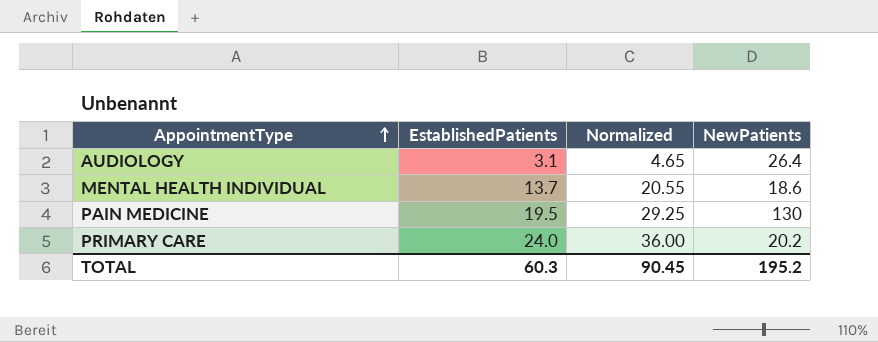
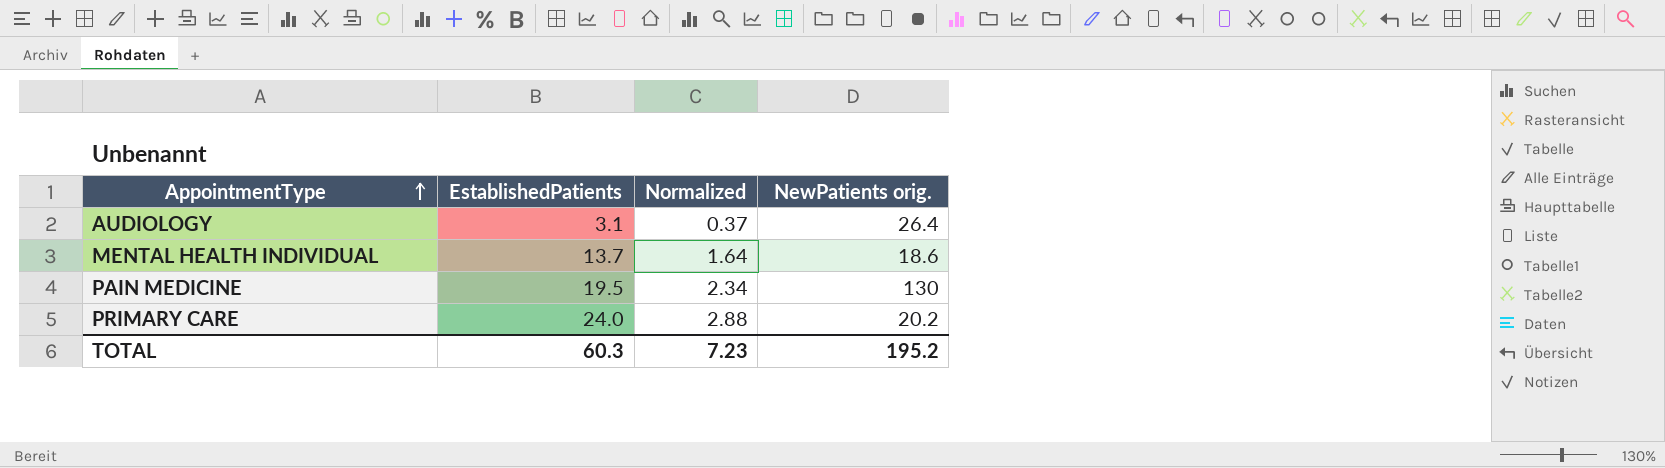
column Normalized | formula: [EstablishedPatients] * 1.5 -> [EstablishedPatients] * 0.12
column name: NewPatients -> NewPatients orig.
TOTAL | Normalized: 90.45 -> 7.23

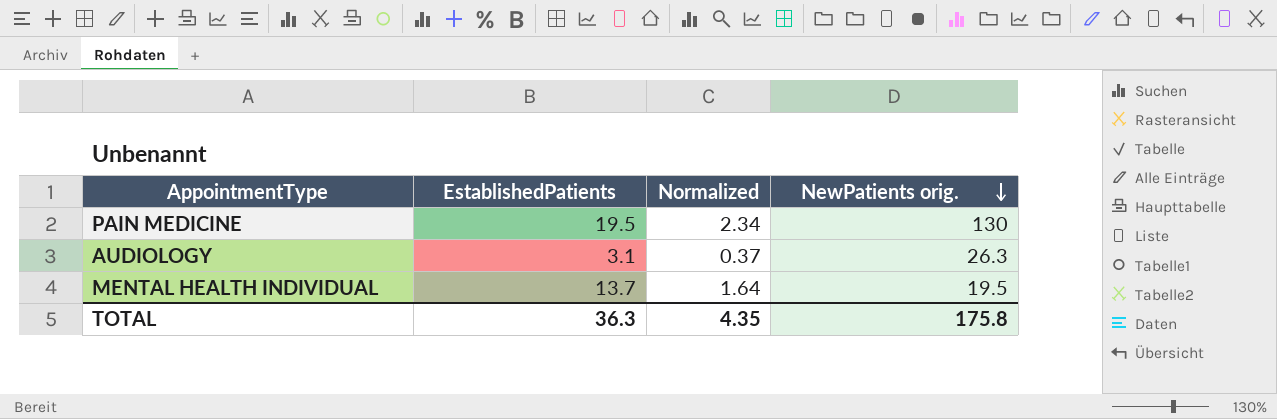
row order: AppointmentType ascending -> NewPatients orig. descending
row PRIMARY CARE: 24.0 | 2.88 | 20.2 -> none
AUDIOLOGY | NewPatients orig.: 26.4 -> 26.3
MENTAL HEALTH INDIVIDUAL | NewPatients orig.: 18.6 -> 19.5
TOTAL | EstablishedPatients: 60.3 -> 36.3
TOTAL | Normalized: 7.23 -> 4.35
TOTAL | NewPatients orig.: 195.2 -> 175.8

